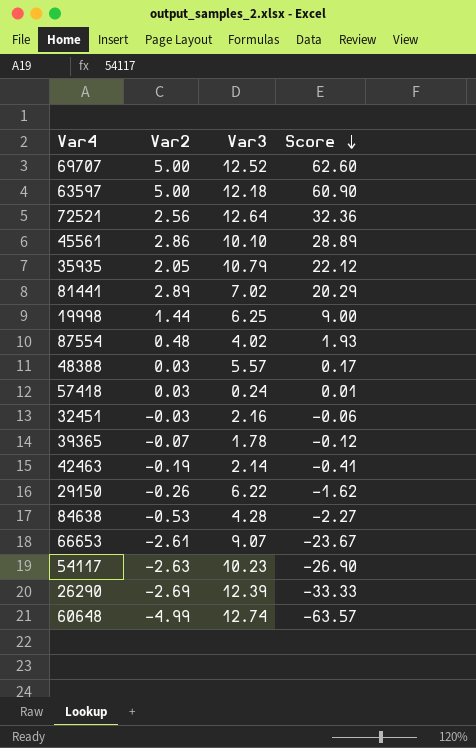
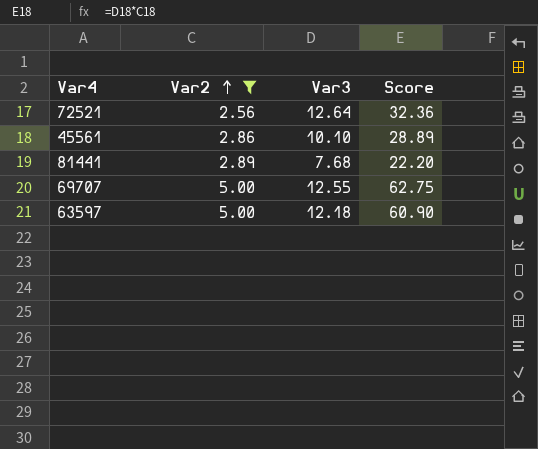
filter: none -> Var2 >= 2.56
row order: Score descending -> Var2 ascending
81441 | Var3: 7.02 -> 7.68
81441 | Score: 20.29 -> 22.20
69707 | Var3: 12.52 -> 12.55
69707 | Score: 62.60 -> 62.75

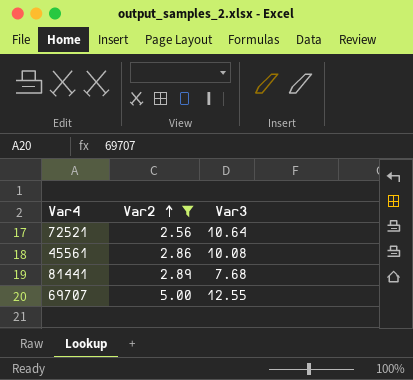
column Score | formula: [Var2] * [Var3] -> none
row 63597: 5.00 | 12.18 | 60.90 -> none
72521 | Var3: 12.64 -> 10.64
45561 | Var3: 10.10 -> 10.08

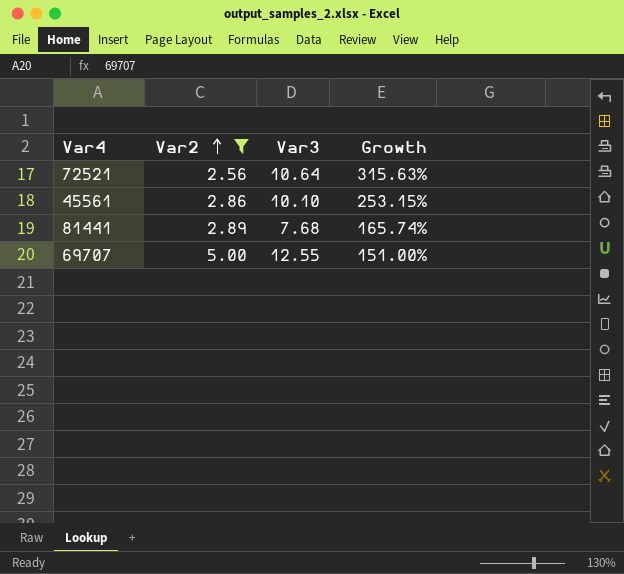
column Growth | formula: none -> ([Var3] - [Var2]) / [Var2]
45561 | Var3: 10.08 -> 10.10

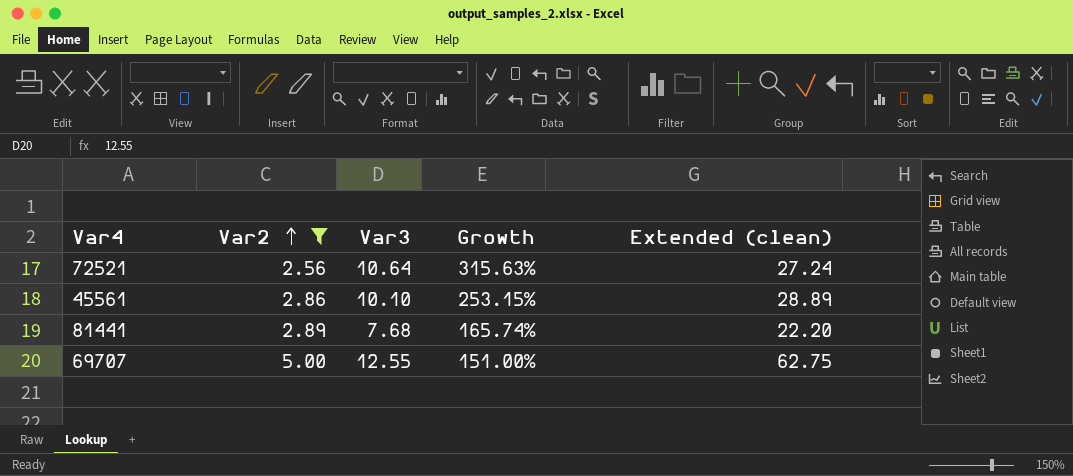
column Extended (clean) | formula: none -> [Var2] * [Var3]

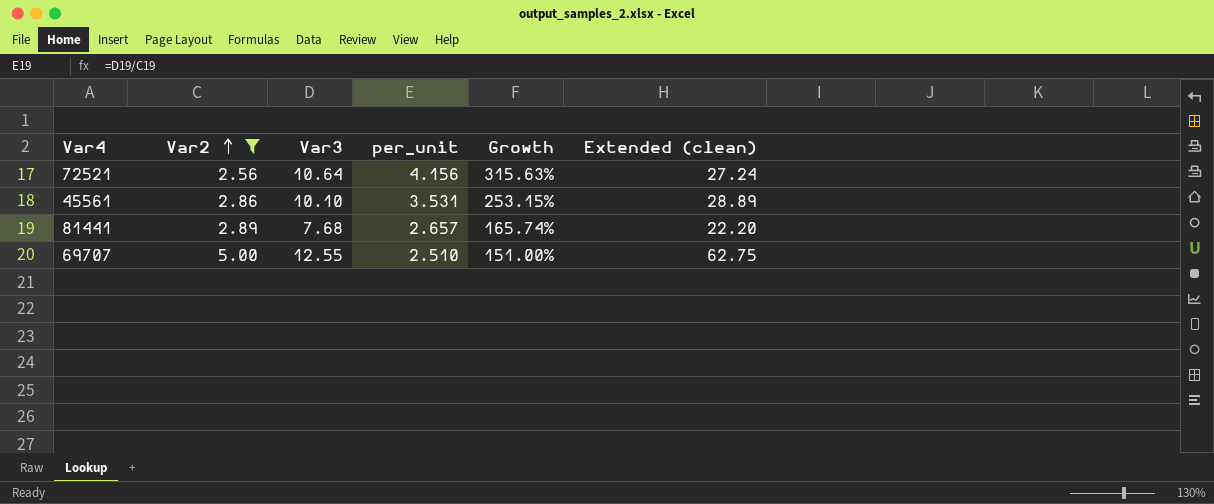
column per_unit | formula: none -> [Var3] / [Var2]

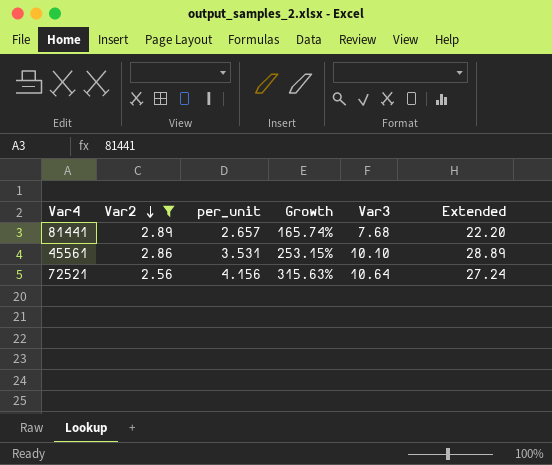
row order: Var2 ascending -> Var2 descending
column Var3 | position: 3 -> 5
column name: Extended (clean) -> Extended
row 69707: 5.00 | 12.55 | 2.510 | 151.00% | 62.75 -> none

